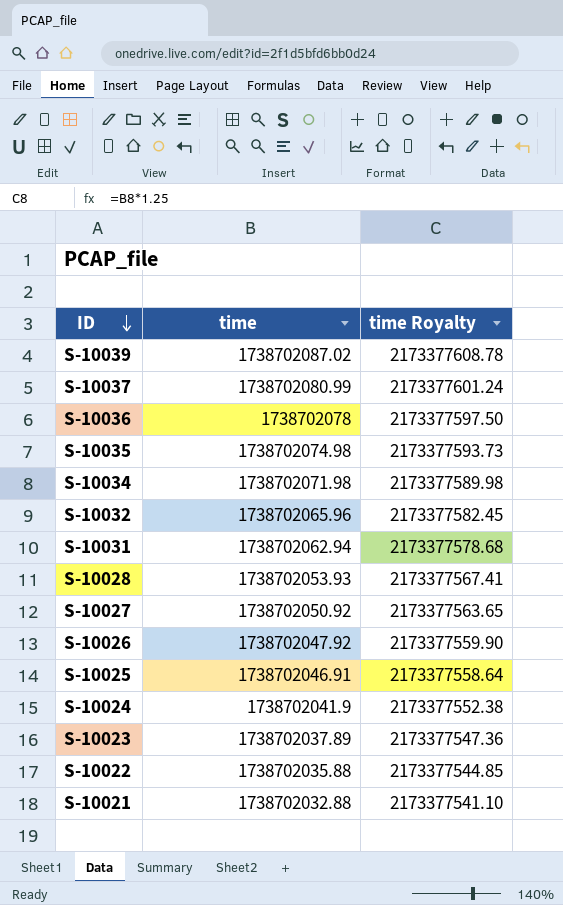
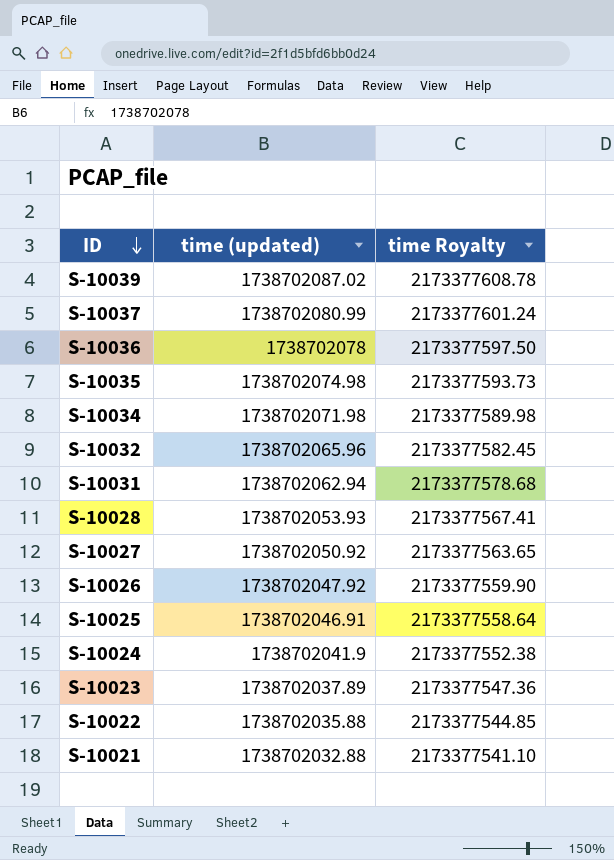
column name: time -> time (updated)

